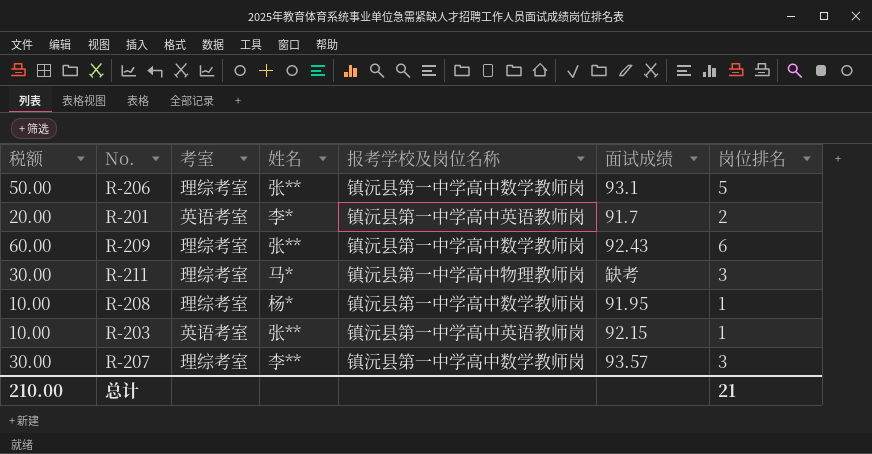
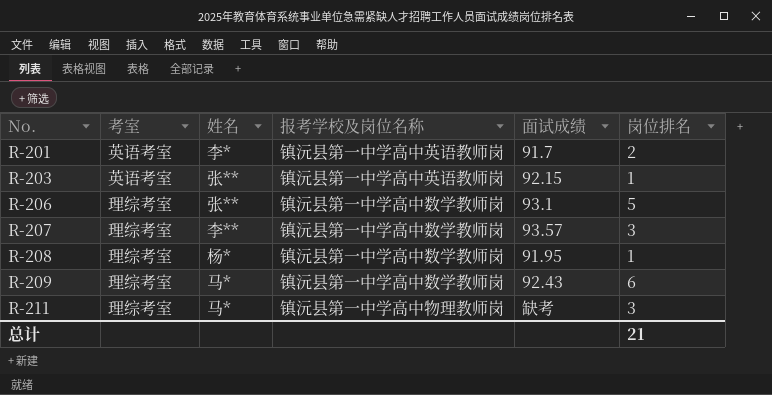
row order: none -> No. ascending
column 税额 | formula: [岗位排名] * 10 -> none
R-209 | 姓名: 张** -> 马*

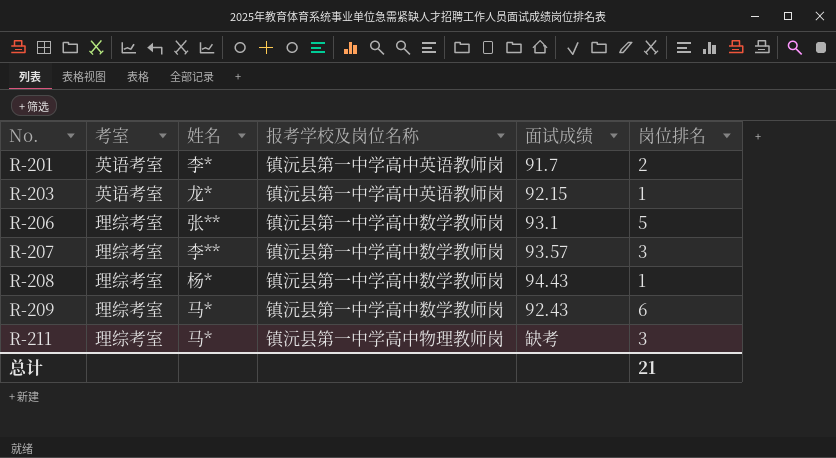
R-203 | 姓名: 张** -> 龙*
R-208 | 面试成绩: 91.95 -> 94.43

